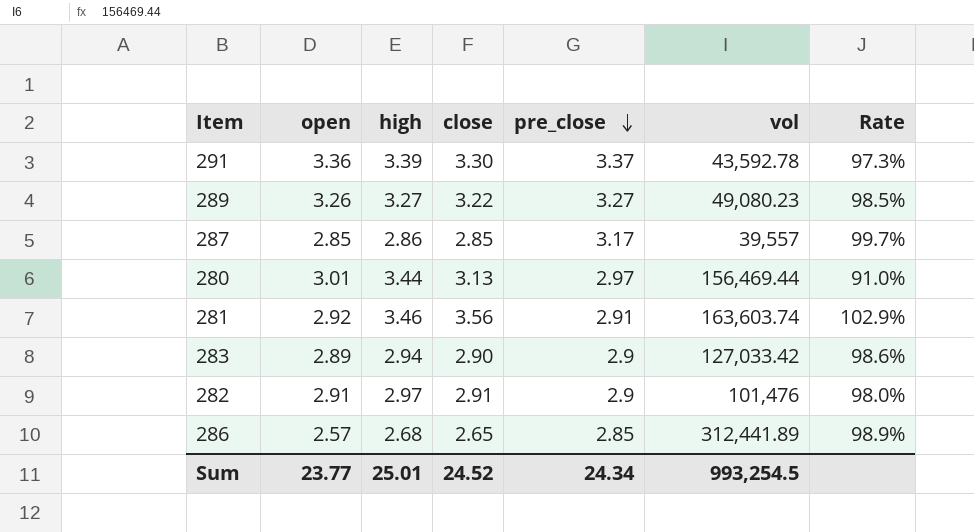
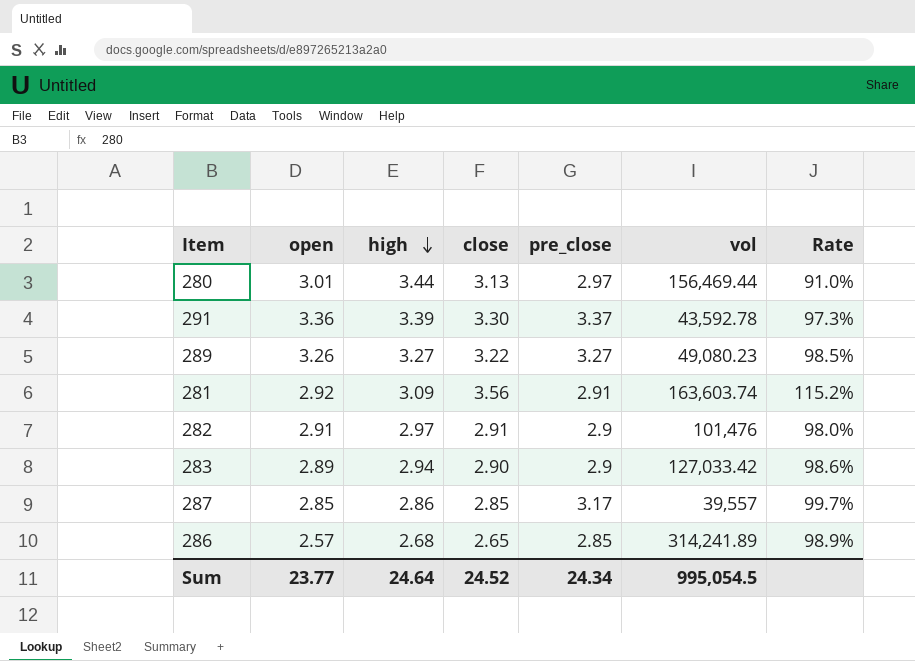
row order: pre_close descending -> high descending
281 | high: 3.46 -> 3.09
281 | Rate: 102.9% -> 115.2%
286 | vol: 312,441.89 -> 314,241.89
Sum | high: 25.01 -> 24.64
Sum | vol: 993,254.5 -> 995,054.5

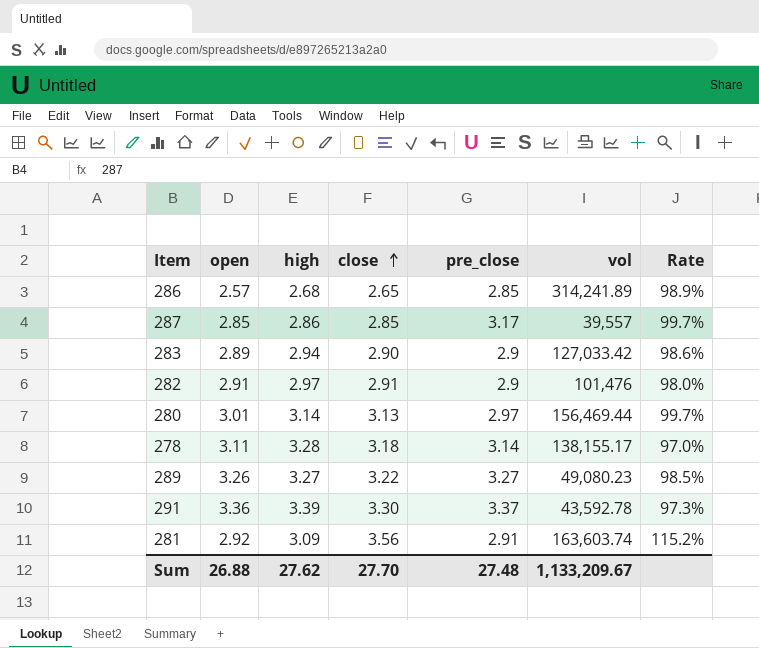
row order: high descending -> close ascending
280 | high: 3.44 -> 3.14
280 | Rate: 91.0% -> 99.7%
row 278: none -> 3.11 | 3.28 | 3.18 | 3.14 | 138,155.17 | 97.0%
Sum | open: 23.77 -> 26.88
Sum | high: 24.64 -> 27.62
Sum | close: 24.52 -> 27.70
Sum | pre_close: 24.34 -> 27.48
Sum | vol: 995,054.5 -> 1,133,209.67

